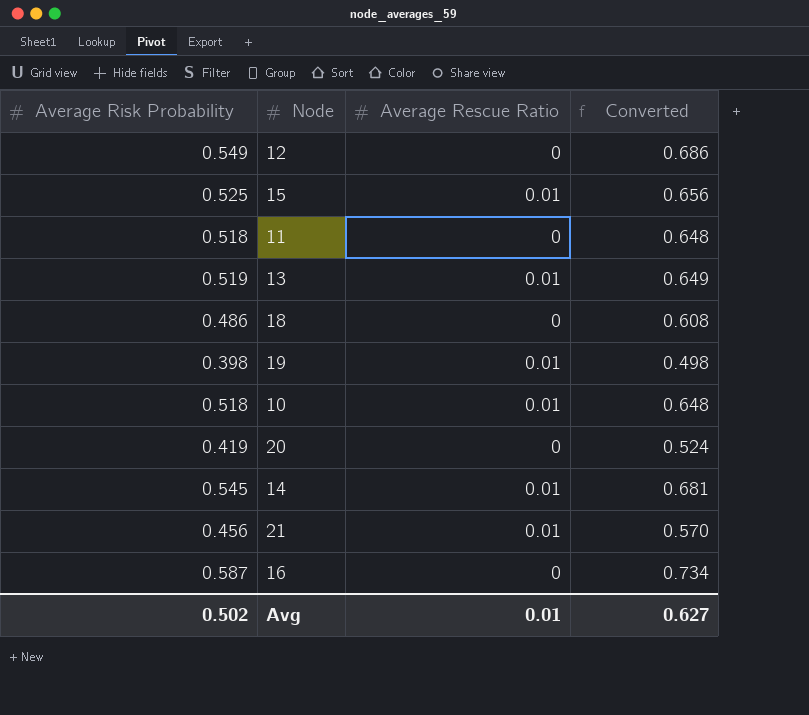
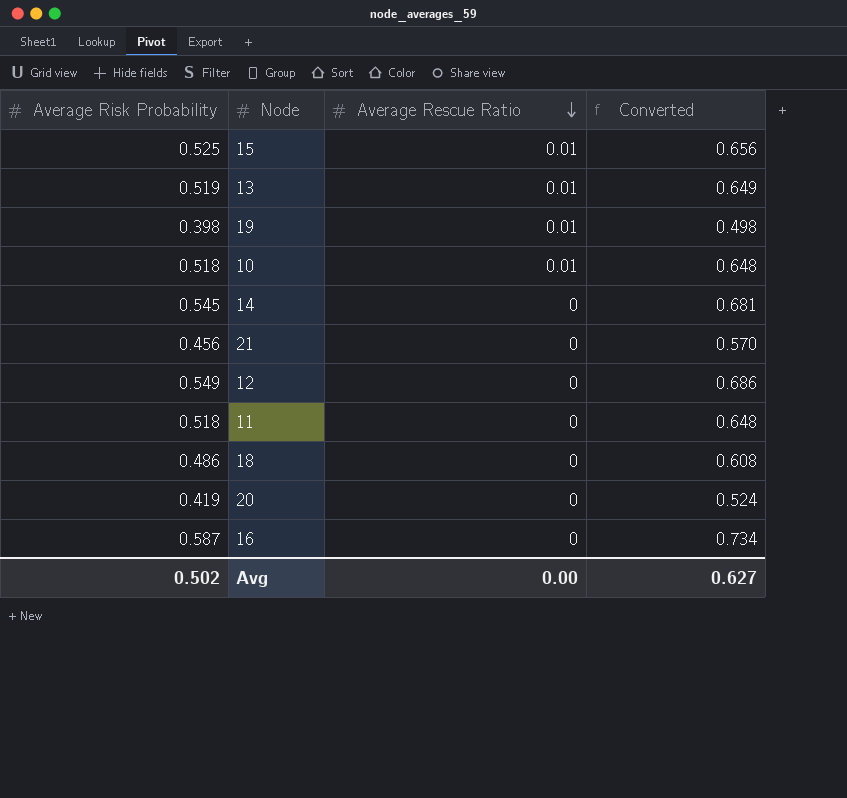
row order: none -> Average Rescue Ratio descending
14 | Average Rescue Ratio: 0.01 -> 0
21 | Average Rescue Ratio: 0.01 -> 0
Avg | Average Rescue Ratio: 0.01 -> 0.00

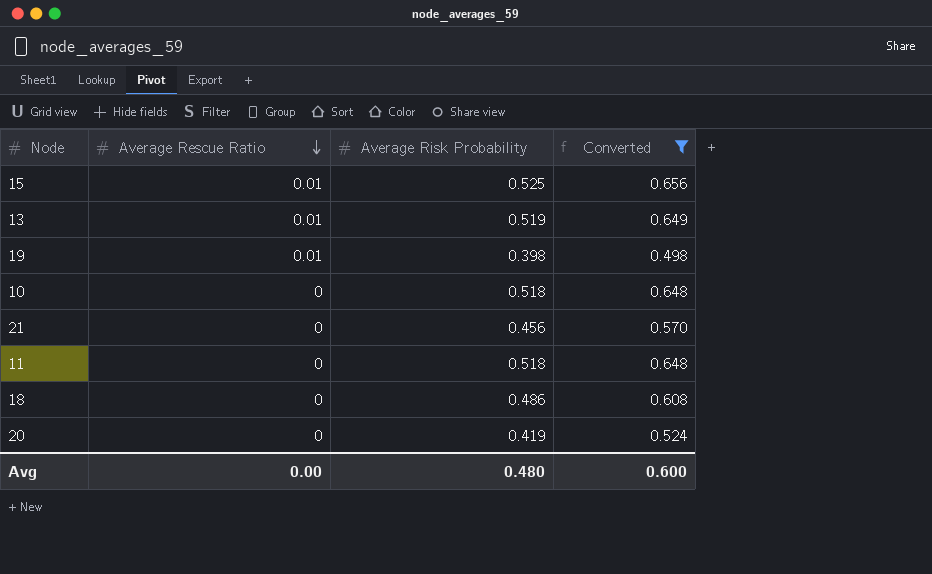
filter: none -> Converted <= 0.656
column Average Risk Probability | position: 1 -> 3
10 | Average Rescue Ratio: 0.01 -> 0
Avg | Average Risk Probability: 0.502 -> 0.480
Avg | Converted: 0.627 -> 0.600

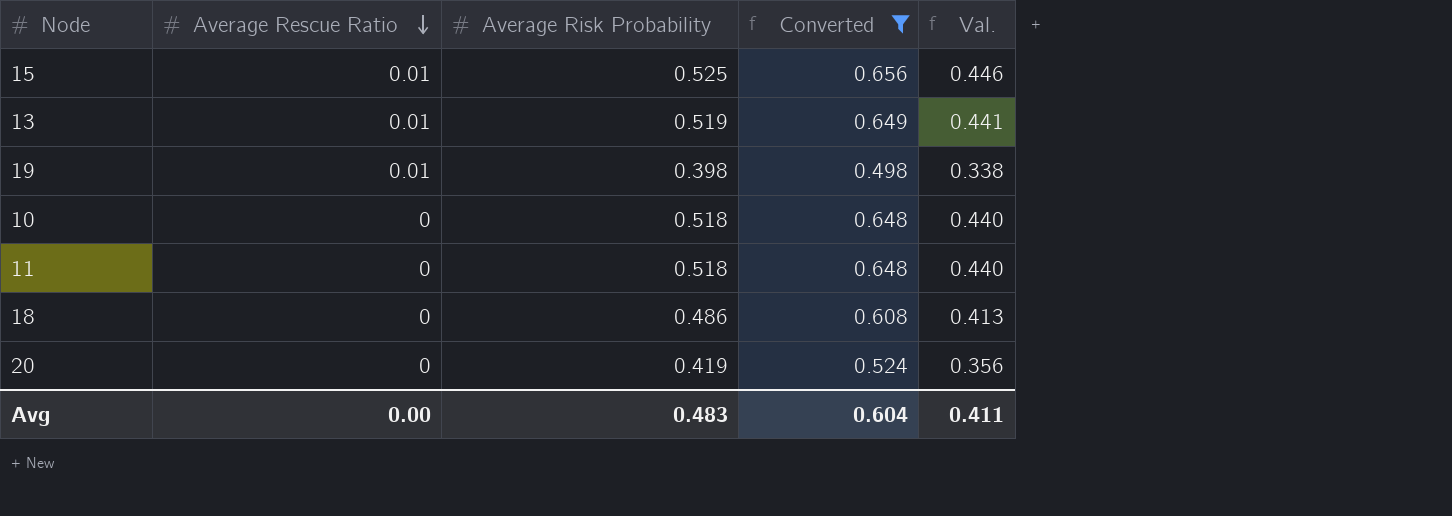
column Val. | formula: none -> [Average Risk Probability] * 0.85
row 21: 0 | 0.456 | 0.570 -> none
Avg | Average Risk Probability: 0.480 -> 0.483
Avg | Converted: 0.600 -> 0.604

